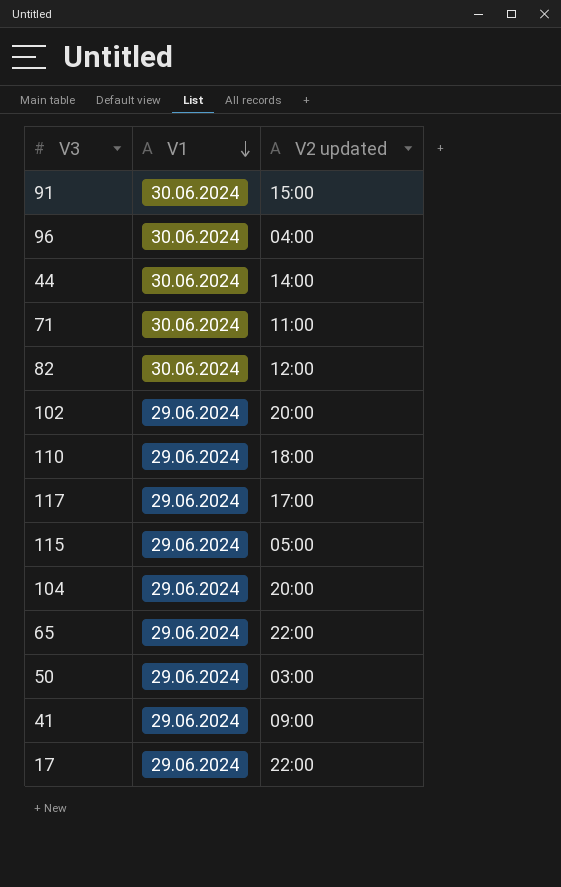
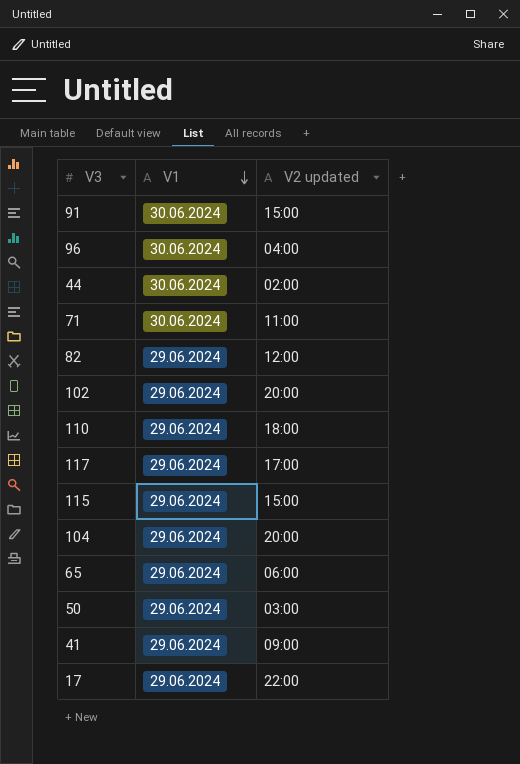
44 | V2 updated: 14:00 -> 02:00
82 | V1: 30.06.2024 -> 29.06.2024
115 | V2 updated: 05:00 -> 15:00
65 | V2 updated: 22:00 -> 06:00

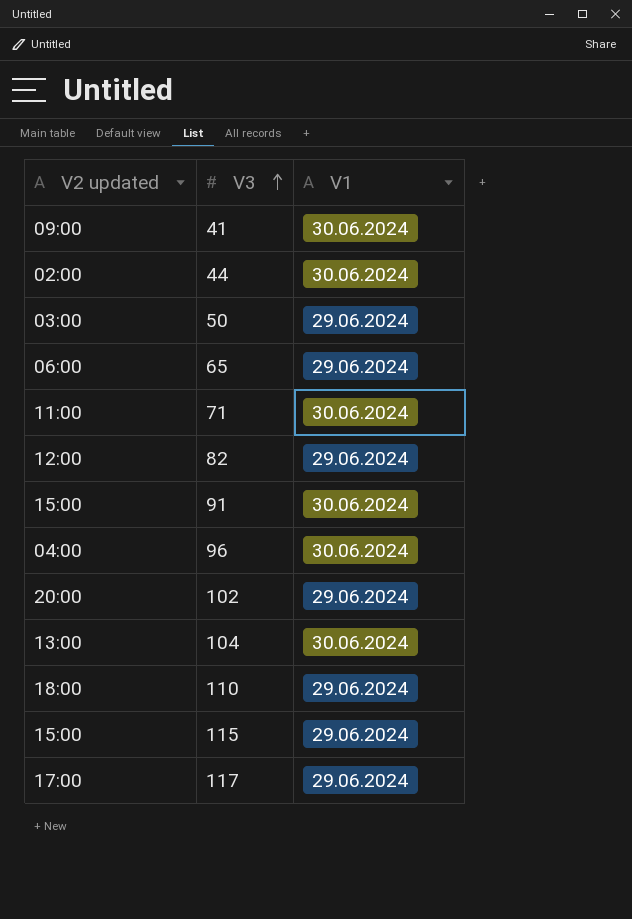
row order: V1 descending -> V3 ascending
column V2 updated | position: 3 -> 1
row 17: 29.06.2024 | 22:00 -> none
41 | V1: 29.06.2024 -> 30.06.2024
104 | V2 updated: 20:00 -> 13:00
104 | V1: 29.06.2024 -> 30.06.2024

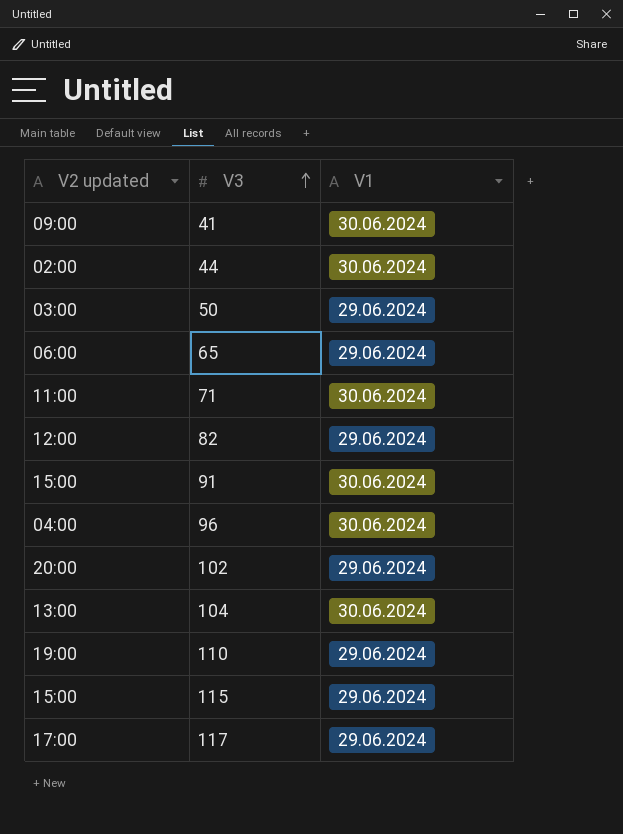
110 | V2 updated: 18:00 -> 19:00

